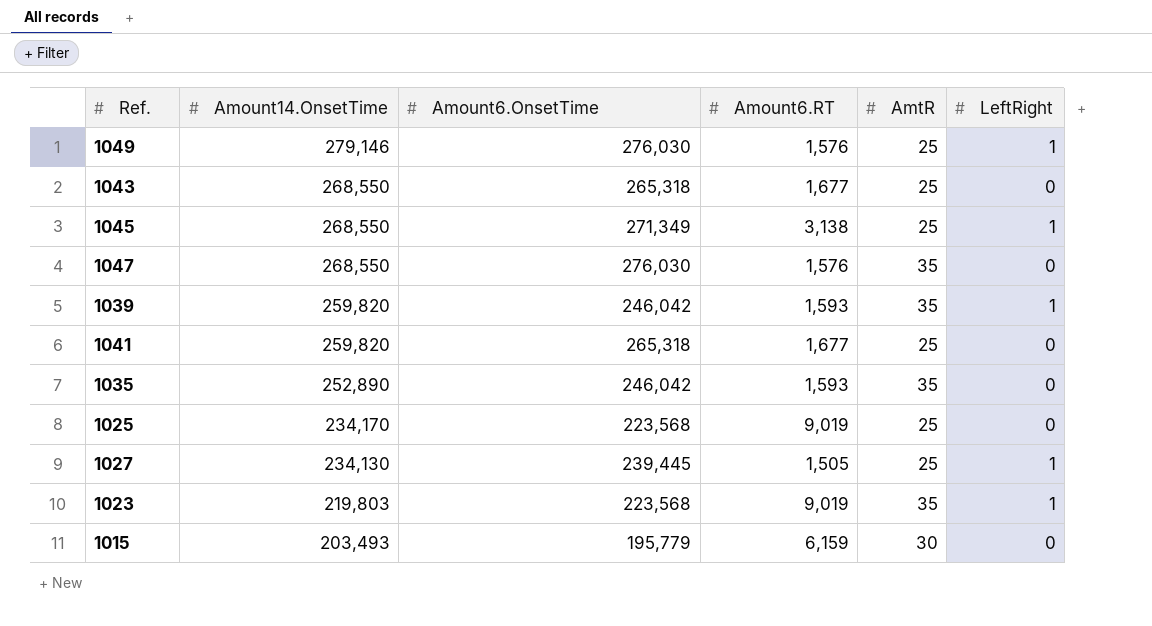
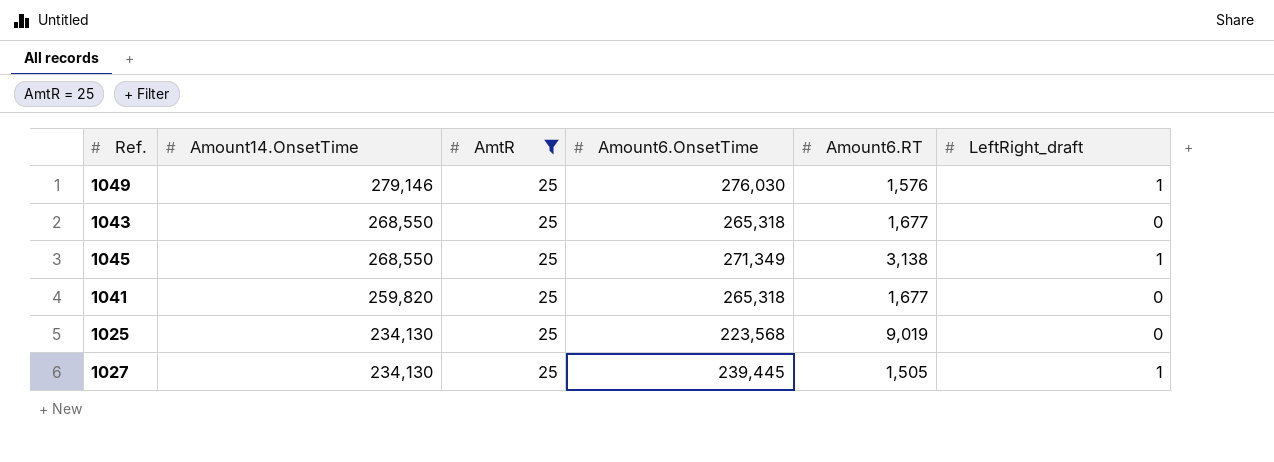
filter: none -> AmtR = 25
column AmtR | position: 5 -> 3
column name: LeftRight -> LeftRight_draft
1025 | Amount14.OnsetTime: 234,170 -> 234,130

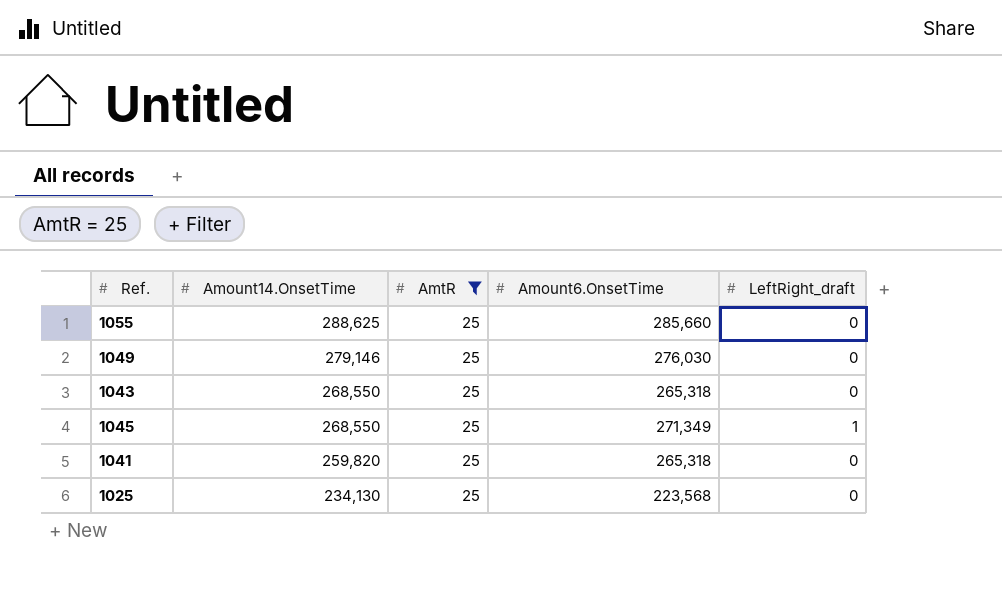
column Amount6.RT | position: 5 -> none
row 1027: 234,130 | 25 | 239,445 | 1,505 | 1 -> none
row 1055: none -> 288,625 | 25 | 285,660 | 0
1049 | LeftRight_draft: 1 -> 0

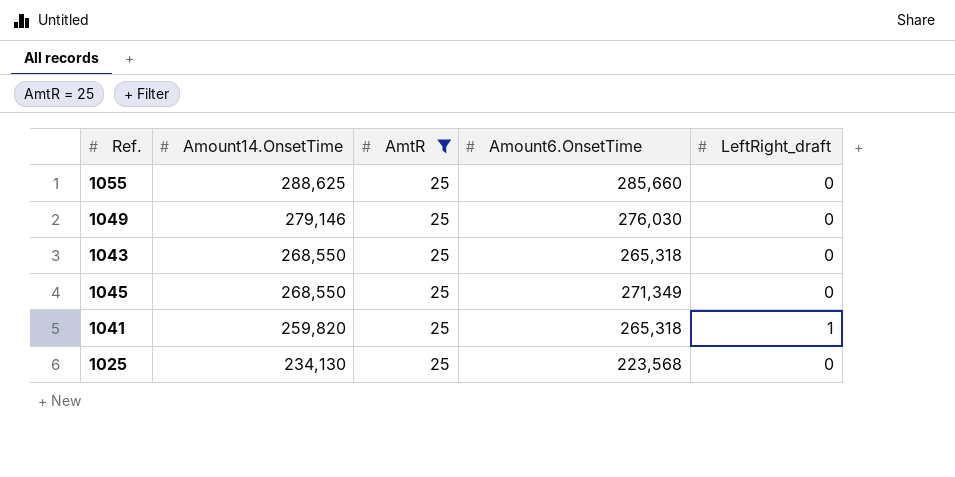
1045 | LeftRight_draft: 1 -> 0
1041 | LeftRight_draft: 0 -> 1

